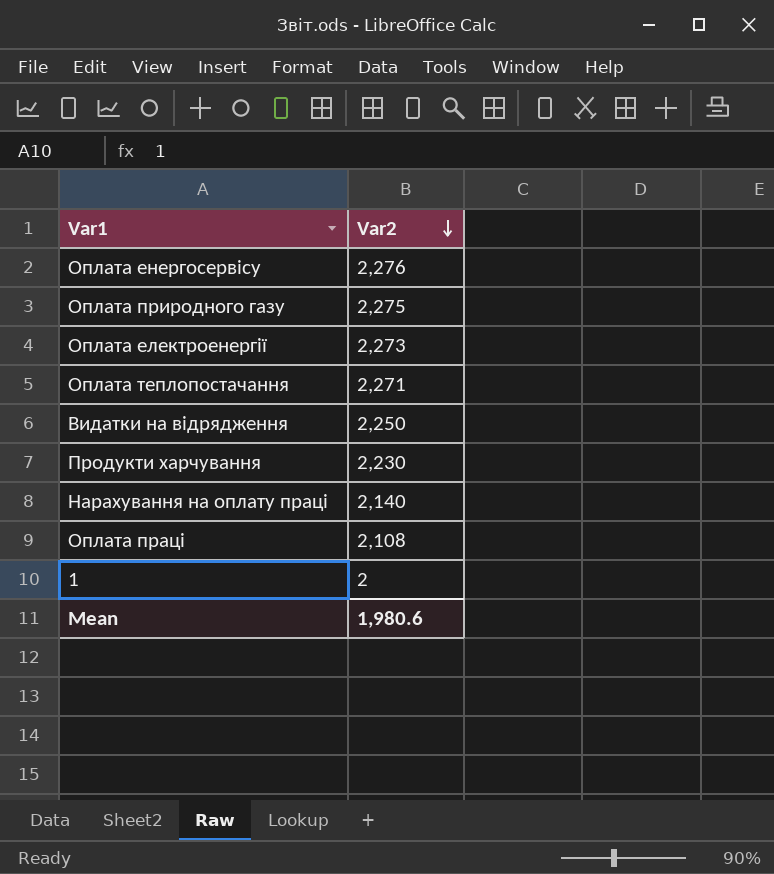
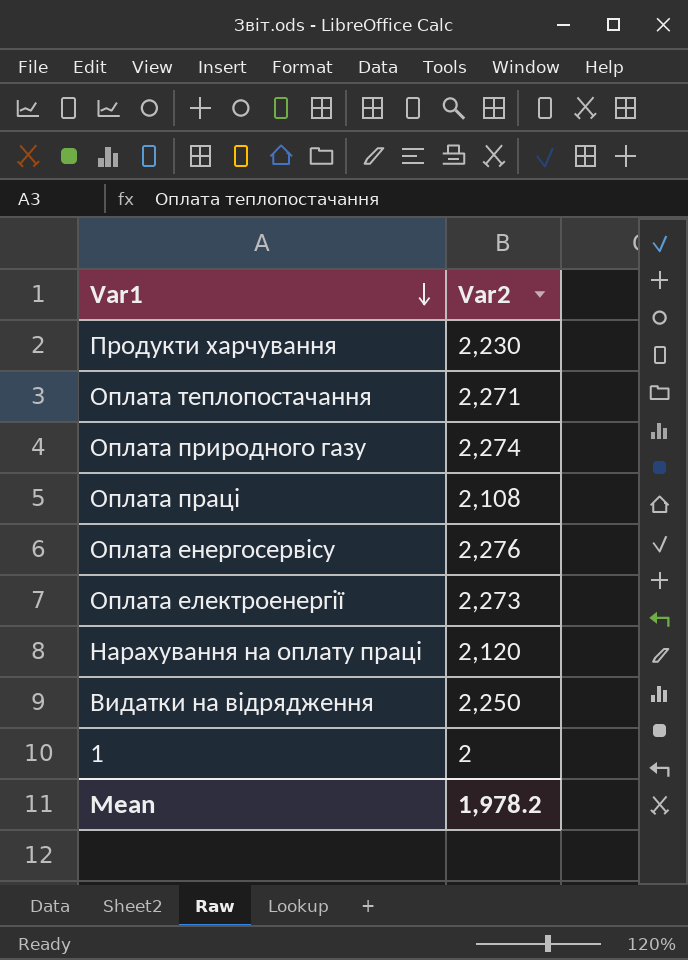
row order: Var2 descending -> Var1 descending
Оплата природного газу | Var2: 2,275 -> 2,274
Нарахування на оплату праці | Var2: 2,140 -> 2,120
Mean | Var2: 1,980.6 -> 1,978.2

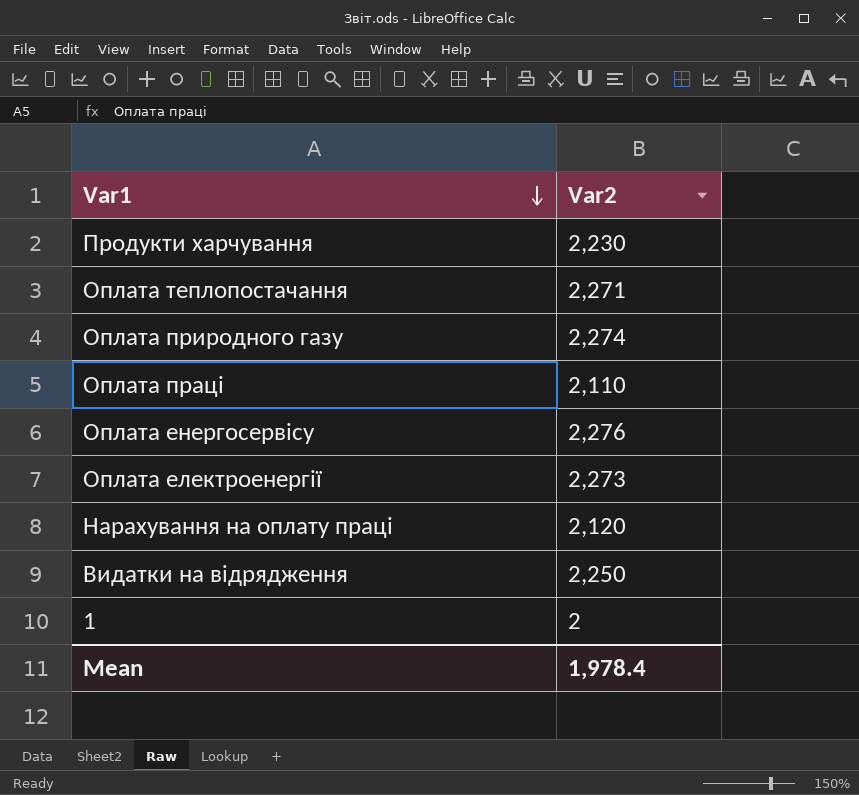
Оплата праці | Var2: 2,108 -> 2,110
Mean | Var2: 1,978.2 -> 1,978.4

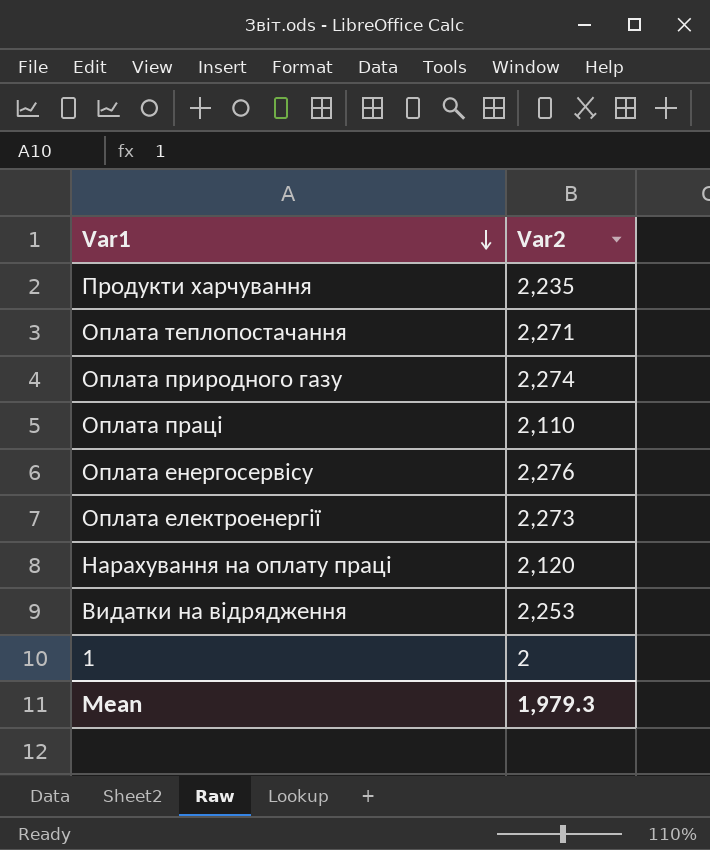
Продукти харчування | Var2: 2,230 -> 2,235
Видатки на відрядження | Var2: 2,250 -> 2,253
Mean | Var2: 1,978.4 -> 1,979.3

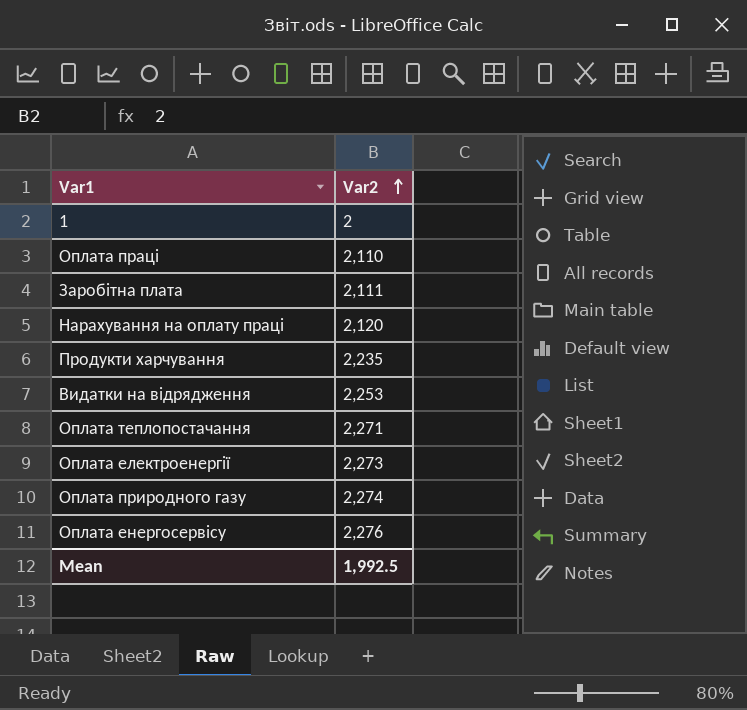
row order: Var1 descending -> Var2 ascending
row Заробітна плата: none -> 2,111
Mean | Var2: 1,979.3 -> 1,992.5

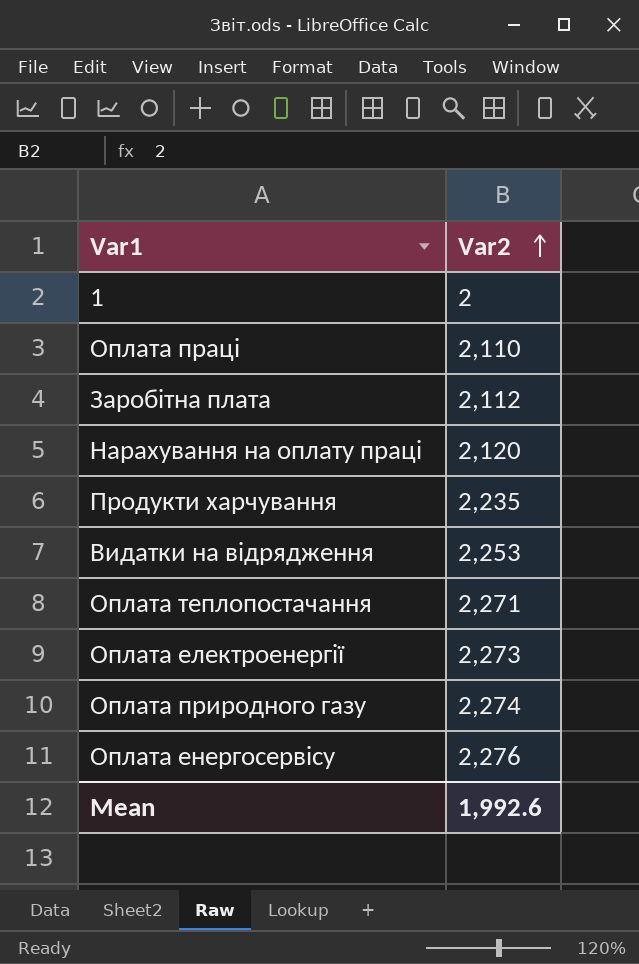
Заробітна плата | Var2: 2,111 -> 2,112
Mean | Var2: 1,992.5 -> 1,992.6

